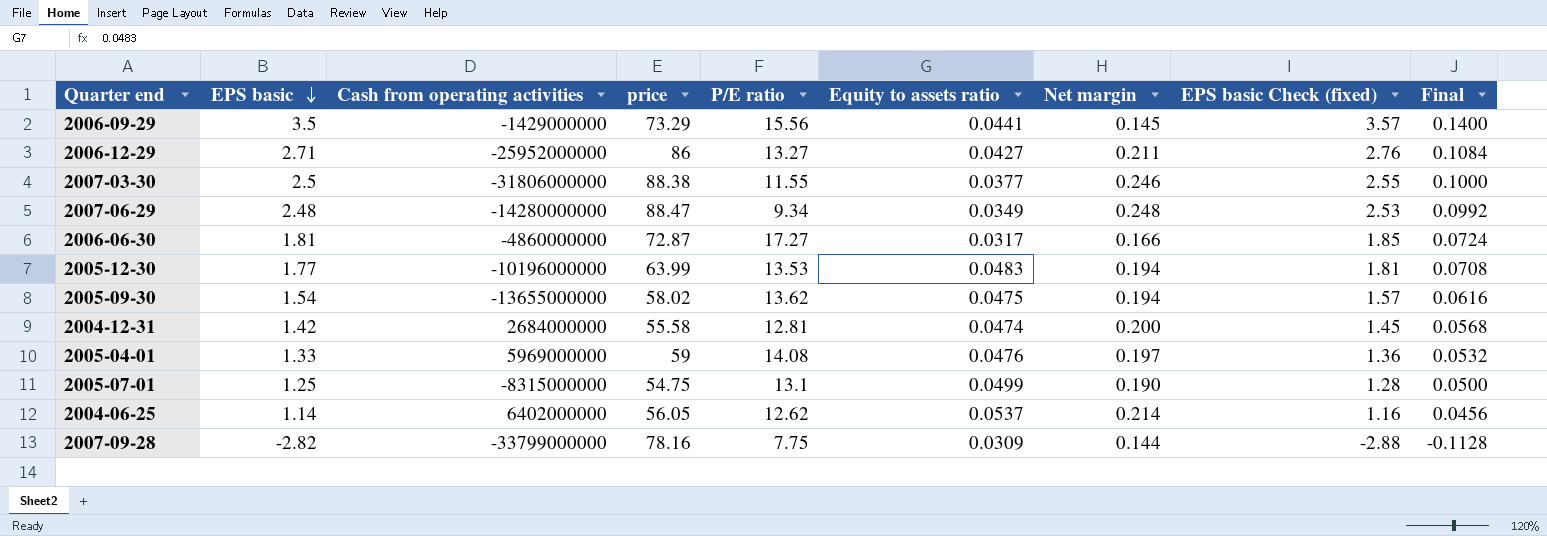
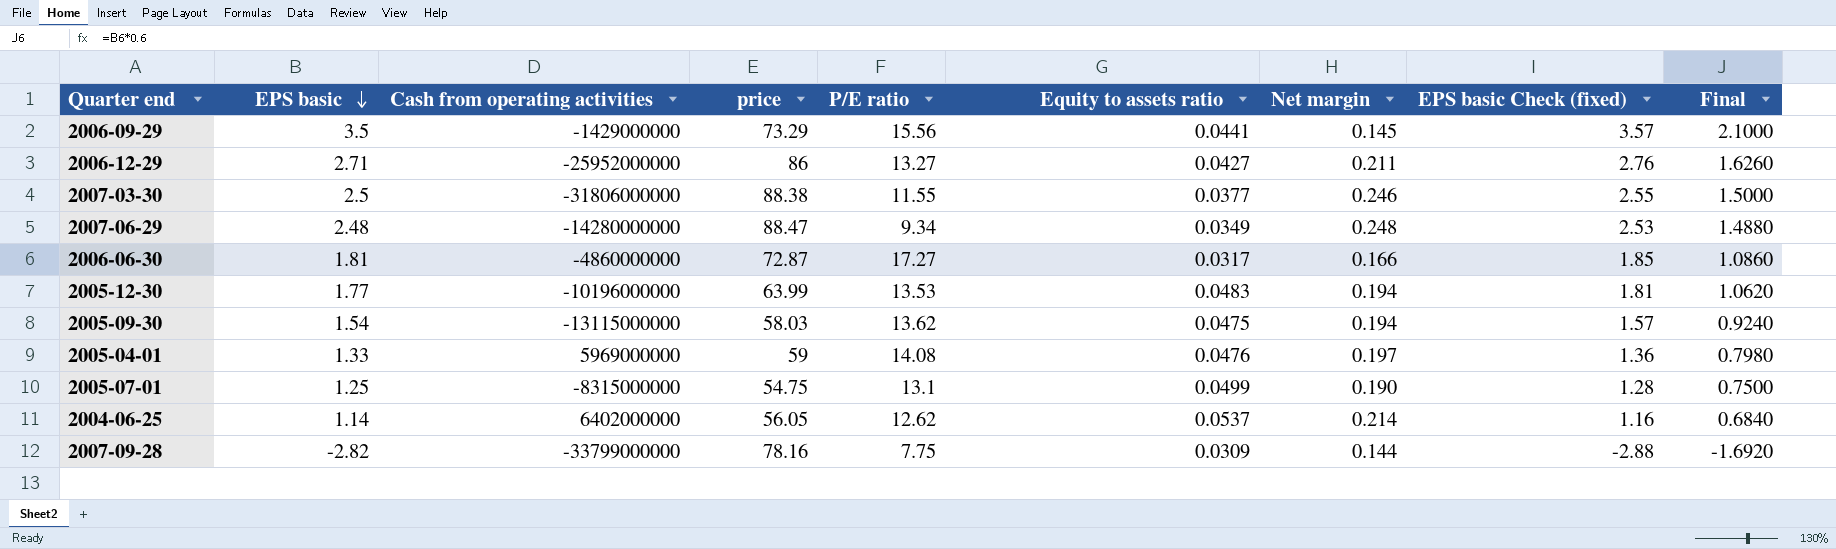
column Final | formula: [EPS basic] * 0.04 -> [EPS basic] * 0.6
row 2004-12-31: 1.42 | 2684000000 | 55.58 | 12.81 | 0.0474 | 0.200 | 1.45 | 0.0568 -> none
2005-09-30 | Cash from operating activities: -13655000000 -> -13115000000
2005-09-30 | price: 58.02 -> 58.03

